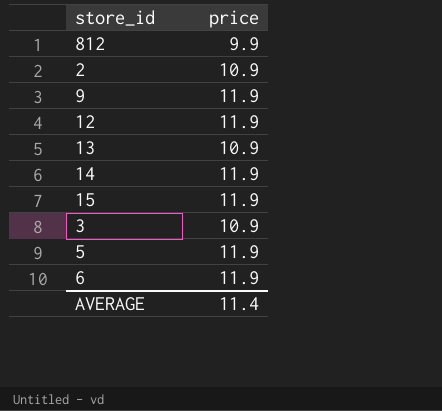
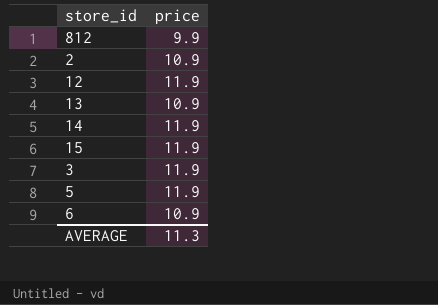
row 9: 11.9 -> none
3 | price: 10.9 -> 11.9
6 | price: 11.9 -> 10.9
AVERAGE | price: 11.4 -> 11.3

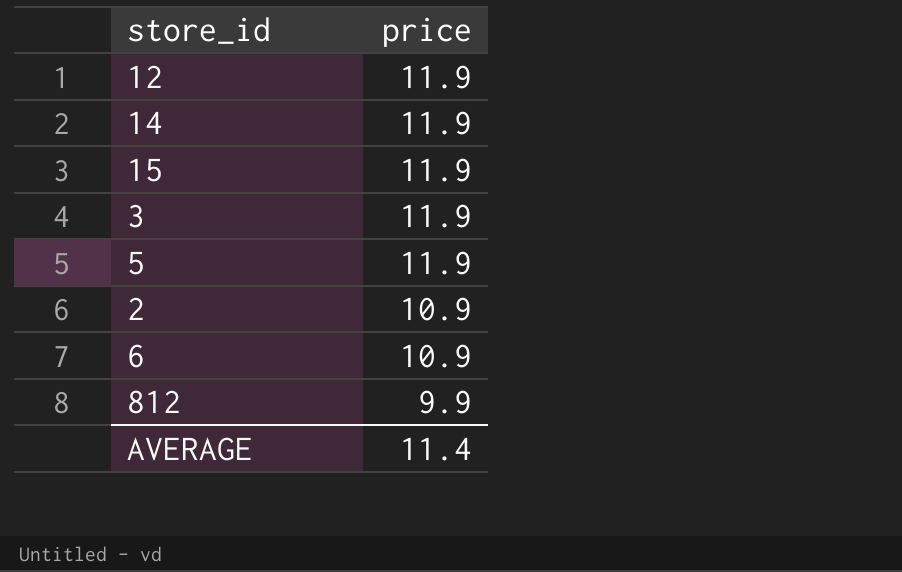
row order: none -> price descending
row 13: 10.9 -> none
AVERAGE | price: 11.3 -> 11.4

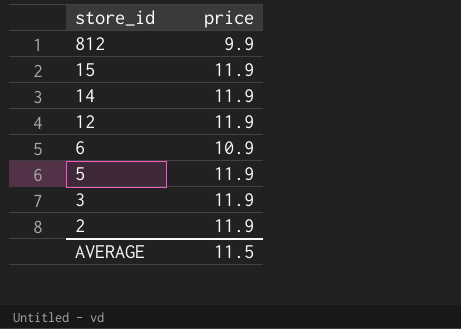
row order: price descending -> store_id descending
2 | price: 10.9 -> 11.9
AVERAGE | price: 11.4 -> 11.5

